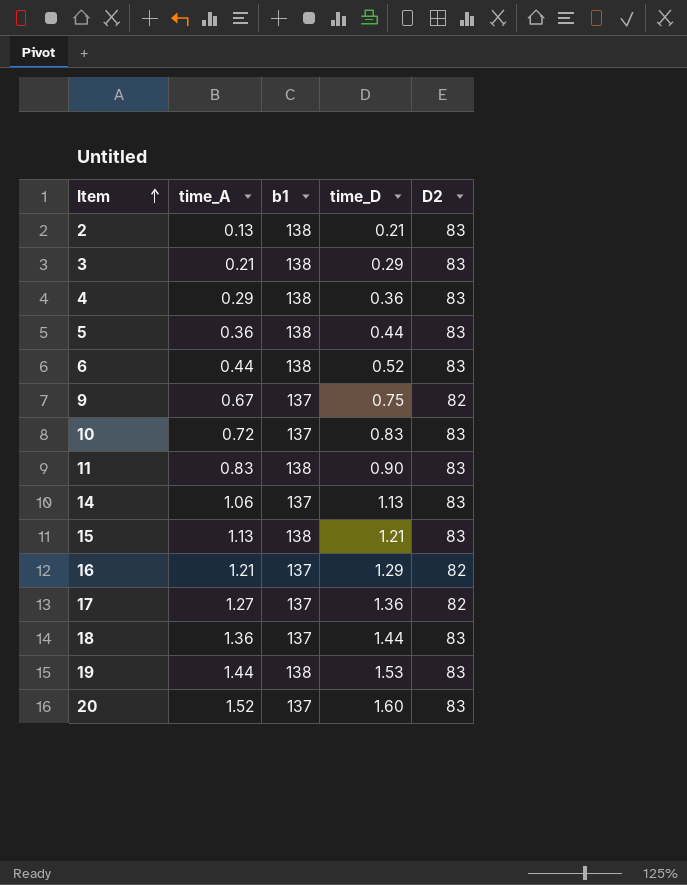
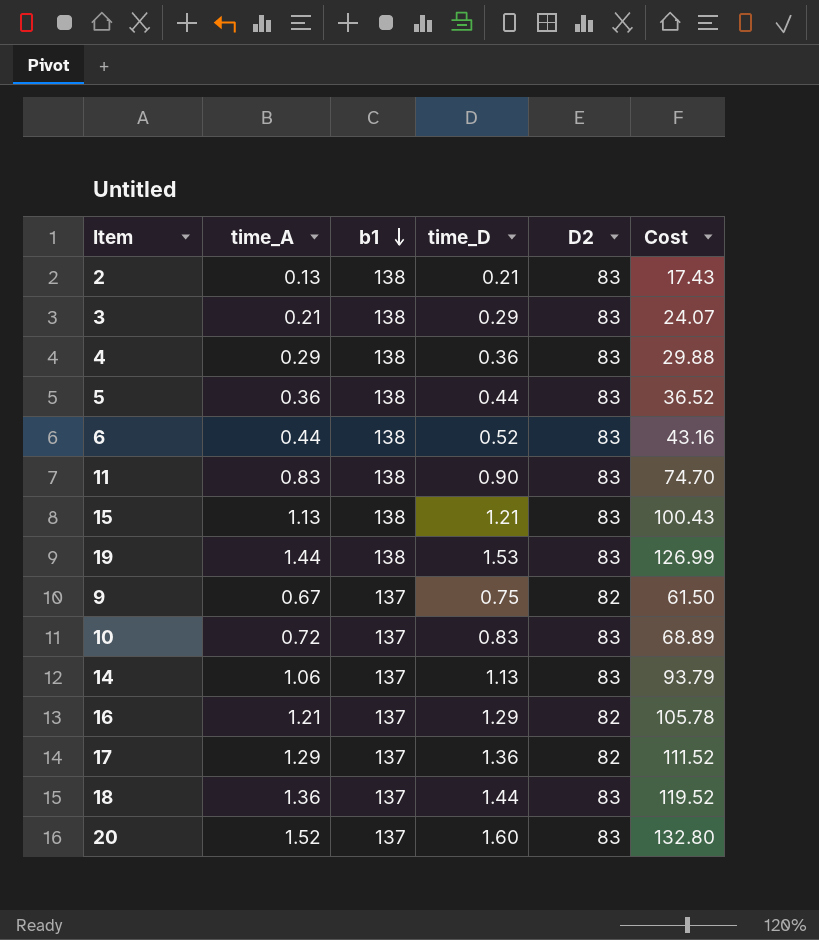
row order: Item ascending -> b1 descending
column Cost | formula: none -> [time_D] * [D2]
17 | time_A: 1.27 -> 1.29

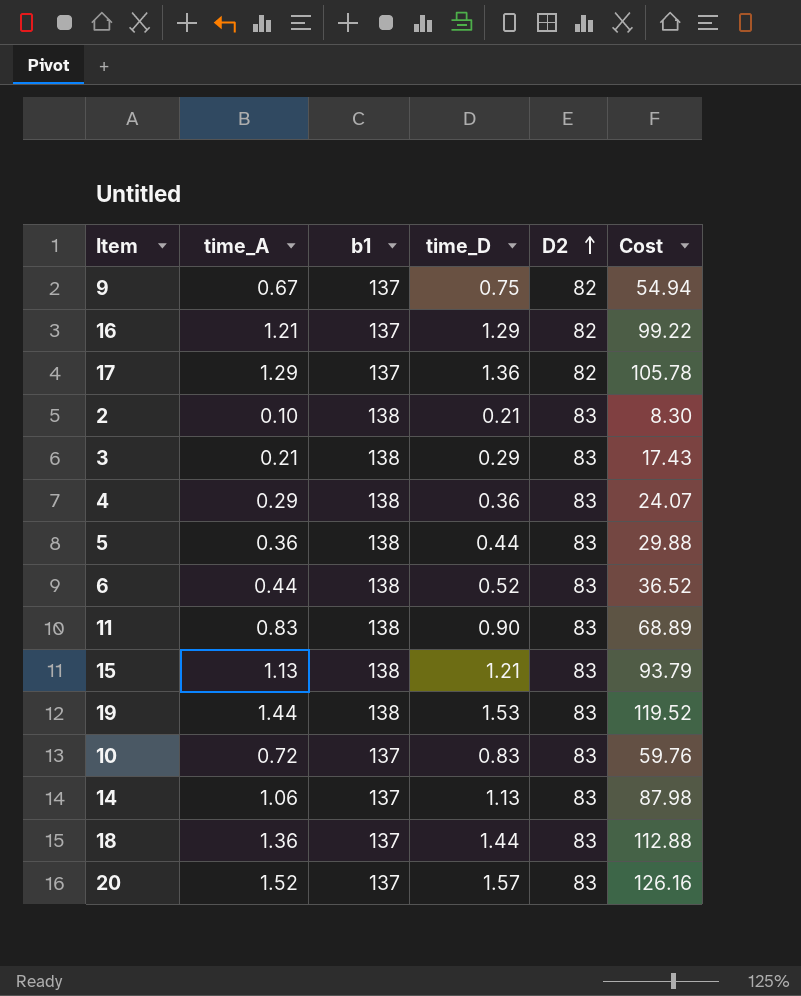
row order: b1 descending -> D2 ascending
column Cost | formula: [time_D] * [D2] -> [time_A] * [D2]
2 | time_A: 0.13 -> 0.10
20 | time_D: 1.60 -> 1.57

